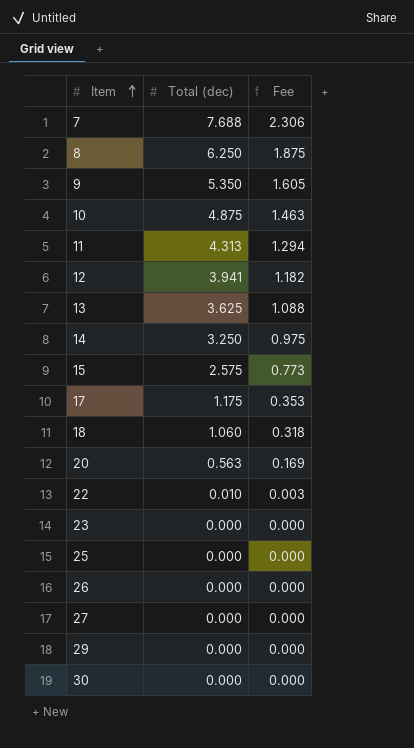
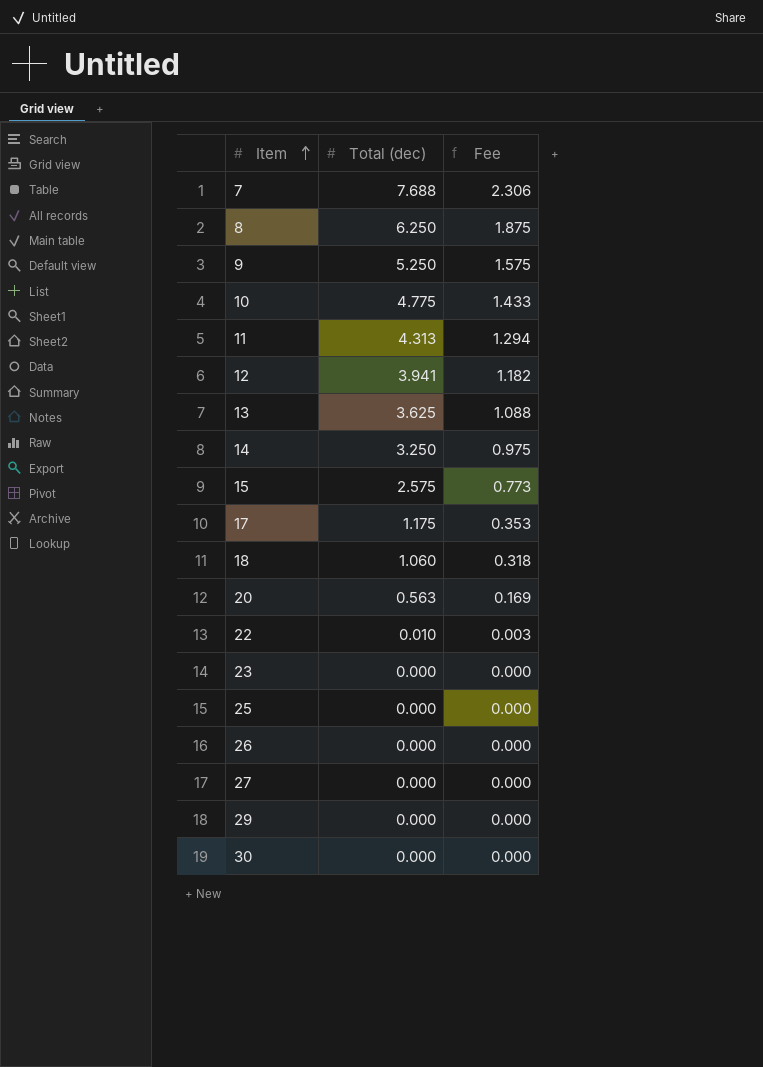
9 | Total (dec): 5.350 -> 5.250
9 | Fee: 1.605 -> 1.575
10 | Total (dec): 4.875 -> 4.775
10 | Fee: 1.463 -> 1.433

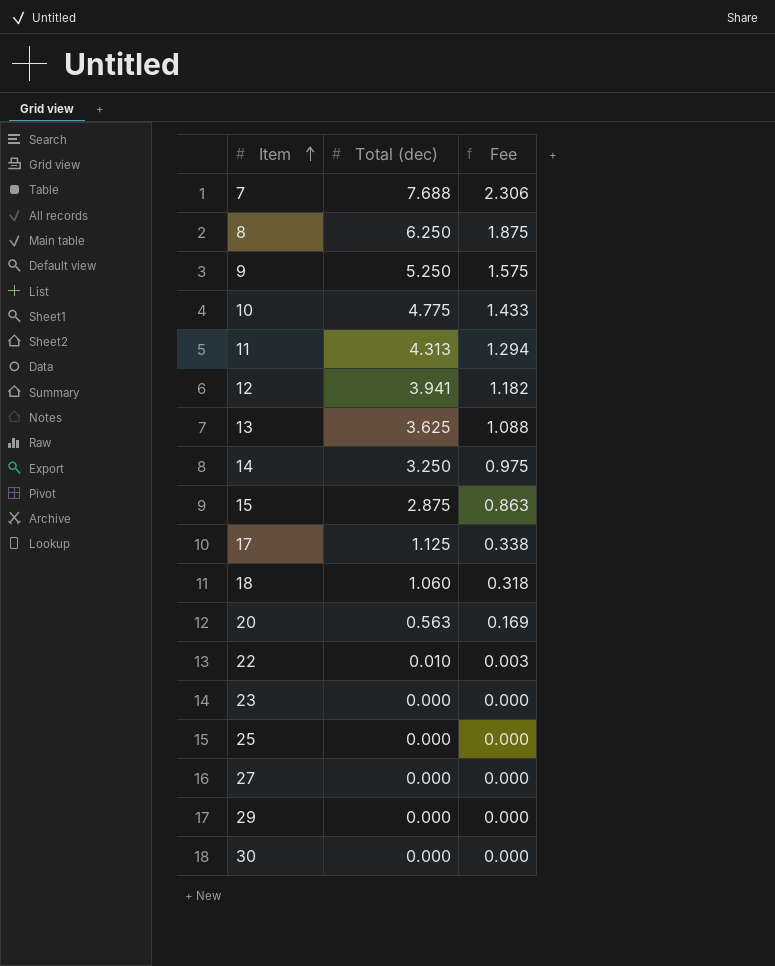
row 26: 0.000 | 0.000 -> none
15 | Total (dec): 2.575 -> 2.875
15 | Fee: 0.773 -> 0.863
17 | Total (dec): 1.175 -> 1.125
17 | Fee: 0.353 -> 0.338

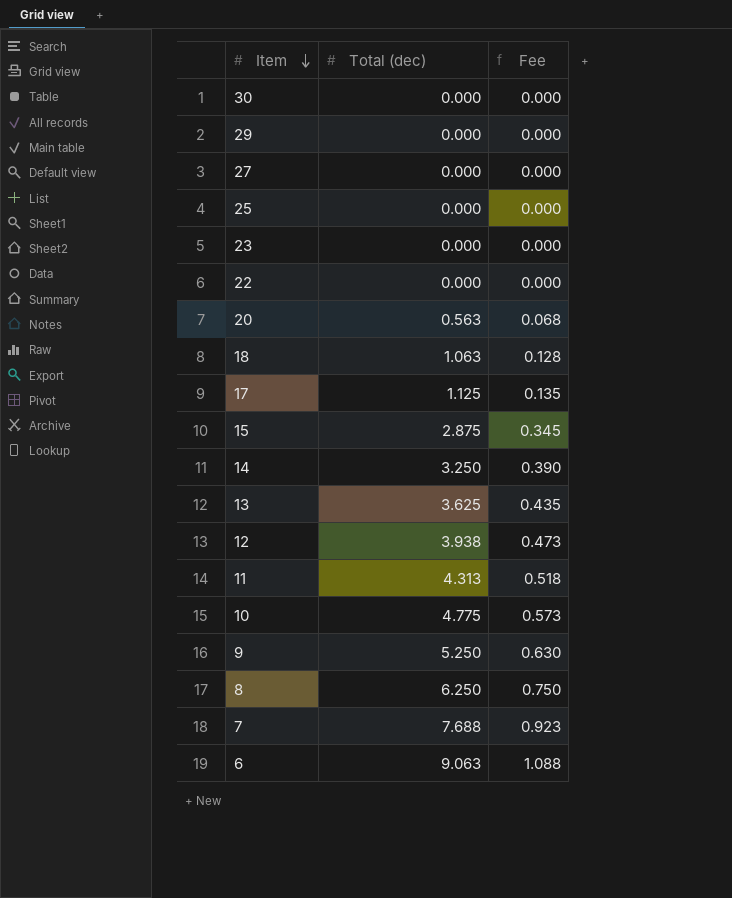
row order: Item ascending -> Item descending
column Fee | formula: [Total (dec)] * 0.3 -> [Total (dec)] * 0.12
22 | Total (dec): 0.010 -> 0.000
18 | Total (dec): 1.060 -> 1.063
12 | Total (dec): 3.941 -> 3.938
row 6: none -> 9.063 | 1.088

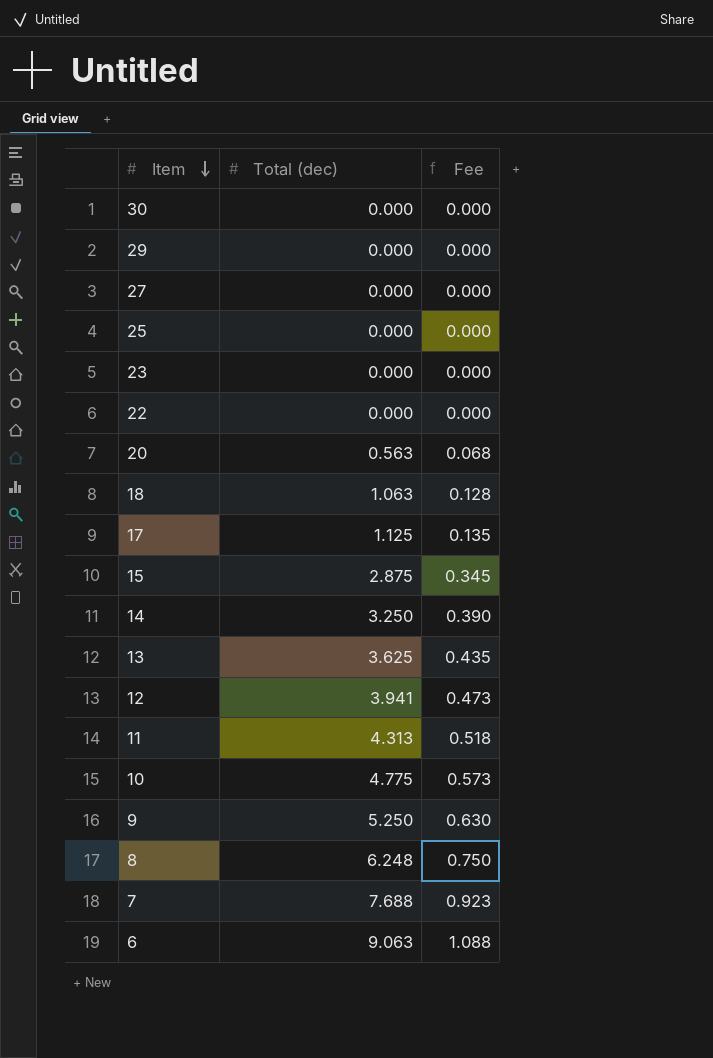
12 | Total (dec): 3.938 -> 3.941
8 | Total (dec): 6.250 -> 6.248

